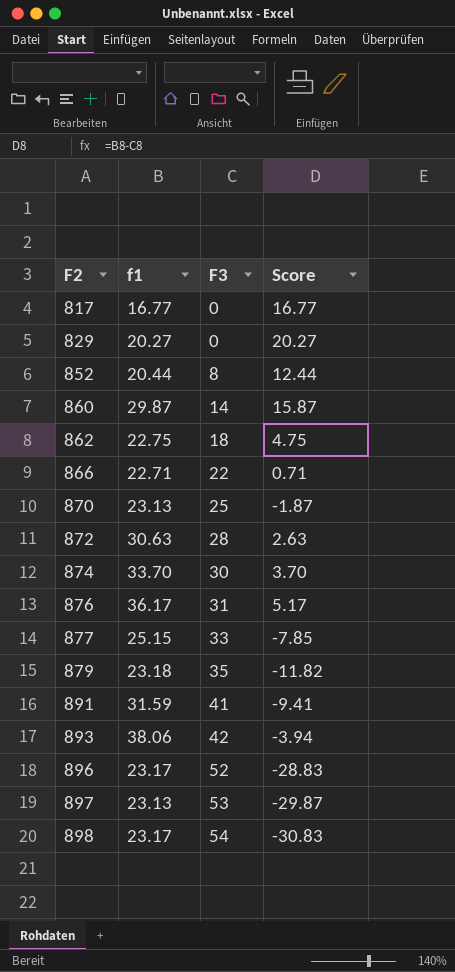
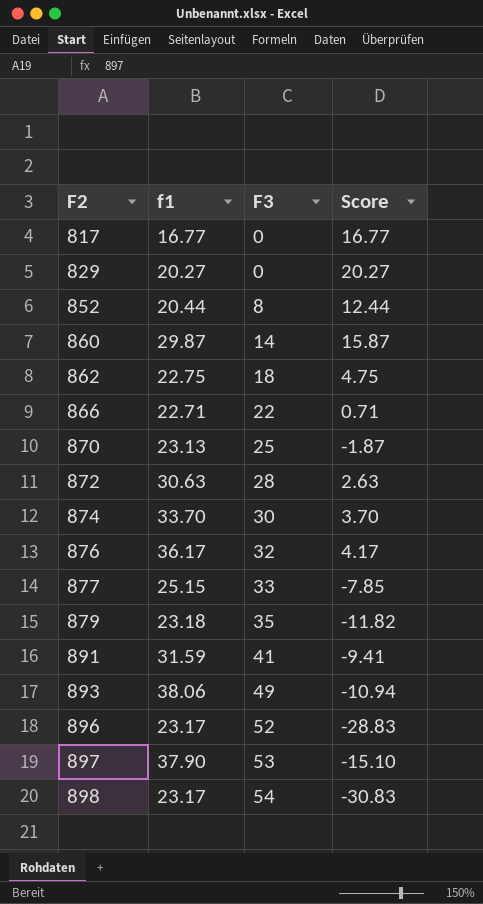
876 | F3: 31 -> 32
876 | Score: 5.17 -> 4.17
893 | F3: 42 -> 49
893 | Score: -3.94 -> -10.94
897 | f1: 23.13 -> 37.90
897 | Score: -29.87 -> -15.10

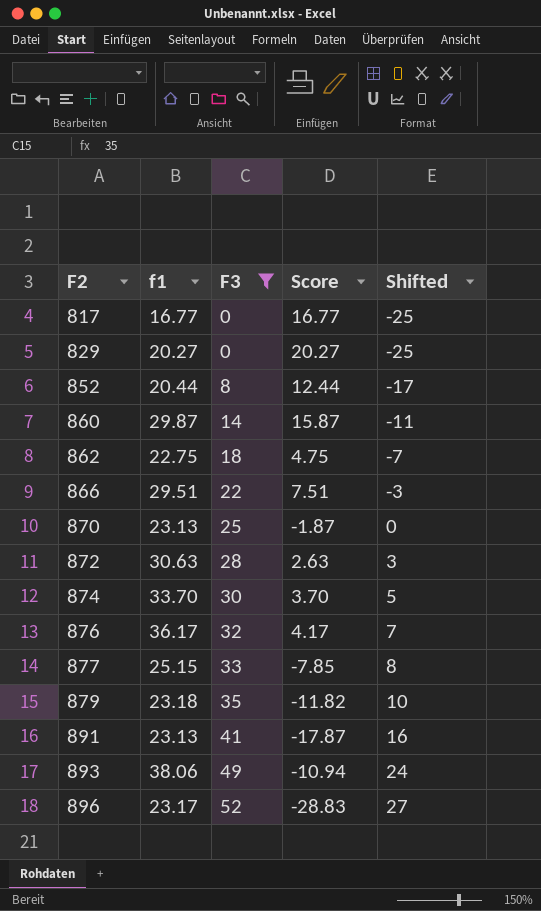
filter: none -> F3 <= 52
column Shifted | formula: none -> [F3] - 25
866 | f1: 22.71 -> 29.51
866 | Score: 0.71 -> 7.51
891 | f1: 31.59 -> 23.13
891 | Score: -9.41 -> -17.87

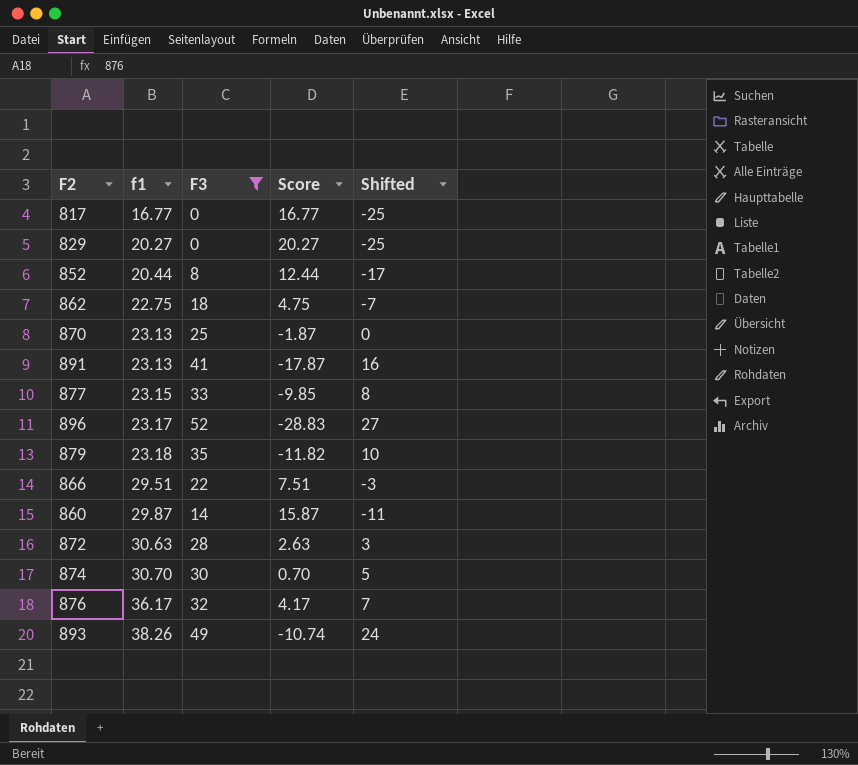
row order: F2 ascending -> f1 ascending
877 | f1: 25.15 -> 23.15
877 | Score: -7.85 -> -9.85
874 | f1: 33.70 -> 30.70
874 | Score: 3.70 -> 0.70
893 | f1: 38.06 -> 38.26
893 | Score: -10.94 -> -10.74

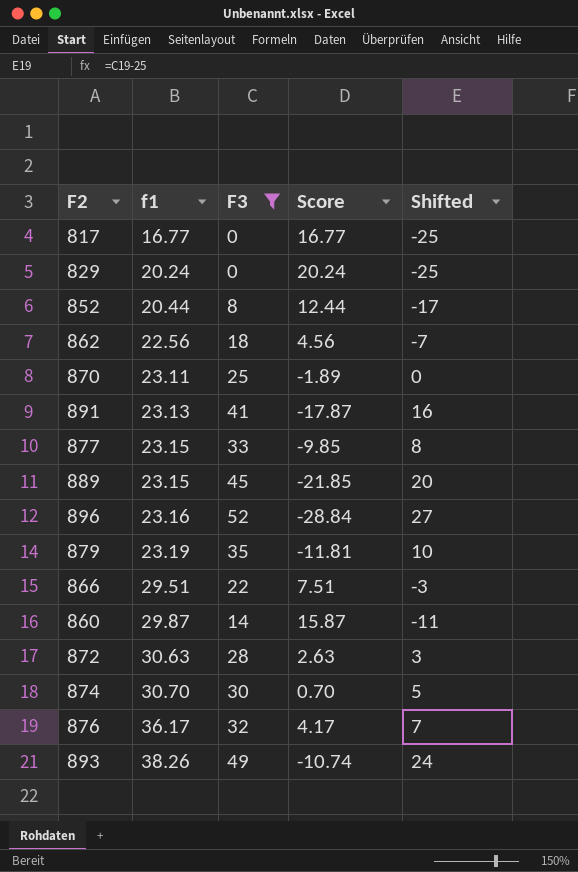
829 | f1: 20.27 -> 20.24
829 | Score: 20.27 -> 20.24
862 | f1: 22.75 -> 22.56
862 | Score: 4.75 -> 4.56
870 | f1: 23.13 -> 23.11
870 | Score: -1.87 -> -1.89
row 889: none -> 23.15 | 45 | -21.85 | 20
896 | f1: 23.17 -> 23.16
896 | Score: -28.83 -> -28.84
879 | f1: 23.18 -> 23.19
879 | Score: -11.82 -> -11.81

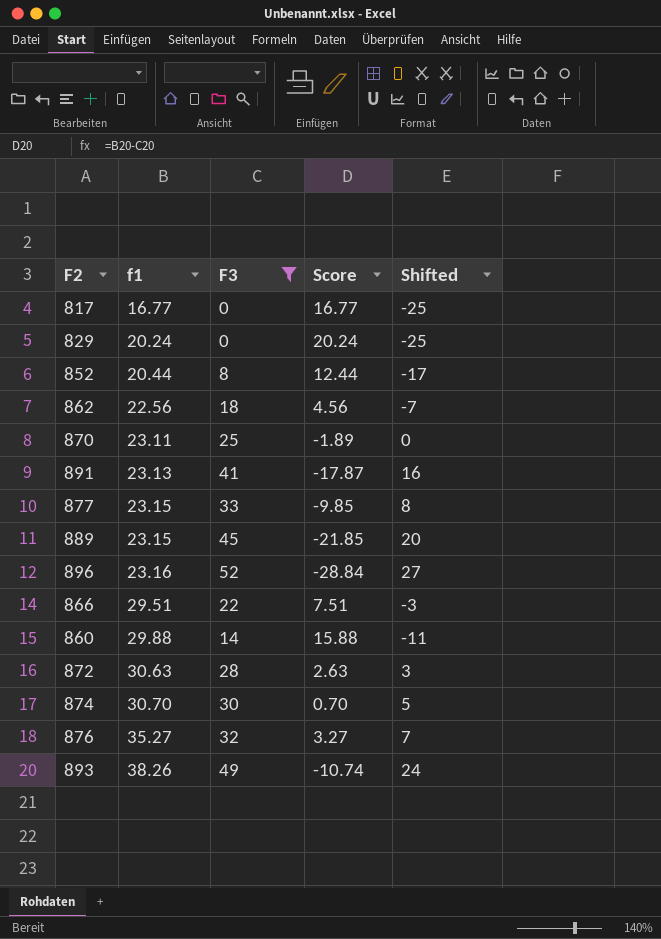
row 879: 23.19 | 35 | -11.81 | 10 -> none
860 | f1: 29.87 -> 29.88
860 | Score: 15.87 -> 15.88
876 | f1: 36.17 -> 35.27
876 | Score: 4.17 -> 3.27

